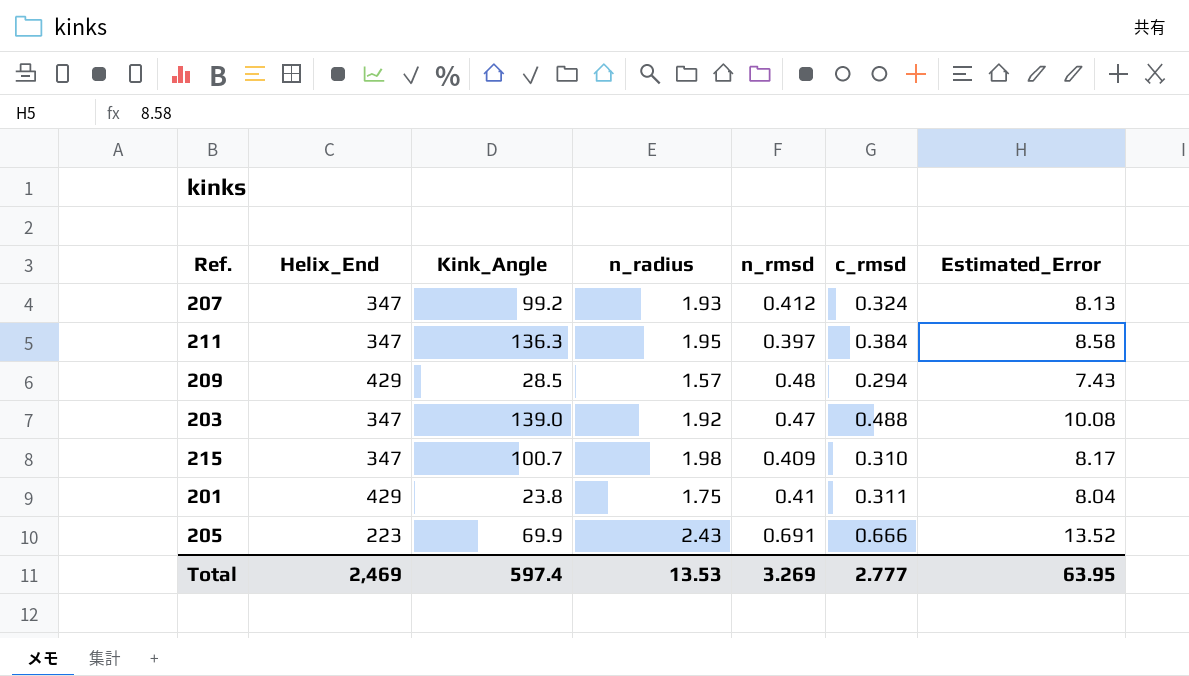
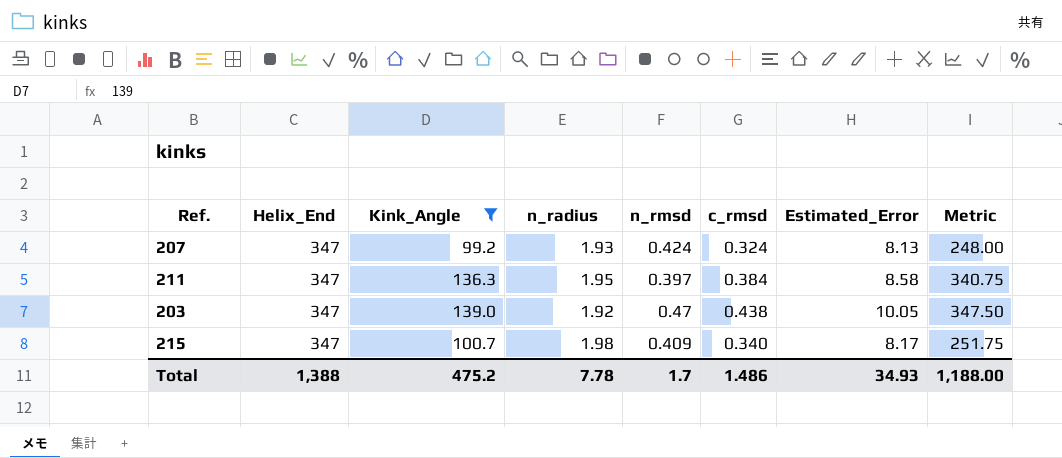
filter: none -> Kink_Angle >= 99.2
column Metric | formula: none -> [Kink_Angle] * 2.5
207 | n_rmsd: 0.412 -> 0.424
203 | c_rmsd: 0.488 -> 0.438
203 | Estimated_Error: 10.08 -> 10.05
215 | c_rmsd: 0.310 -> 0.340
Total | Helix_End: 2,469 -> 1,388
Total | Kink_Angle: 597.4 -> 475.2
Total | n_radius: 13.53 -> 7.78
Total | n_rmsd: 3.269 -> 1.7
Total | c_rmsd: 2.777 -> 1.486
Total | Estimated_Error: 63.95 -> 34.93

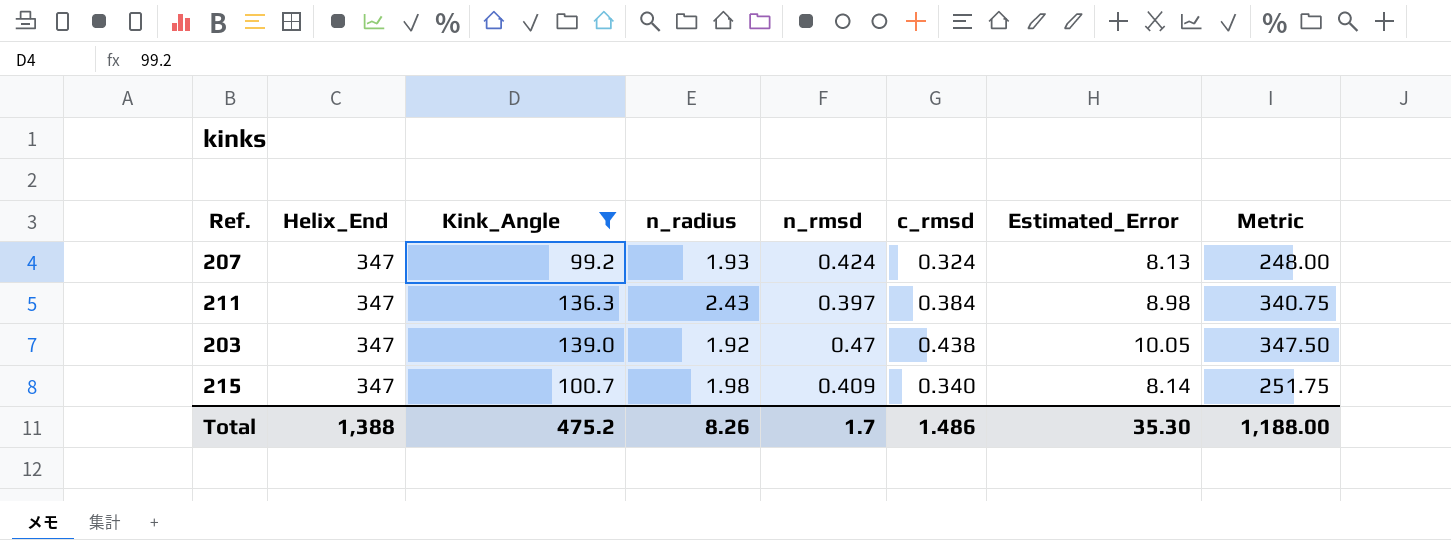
211 | n_radius: 1.95 -> 2.43
211 | Estimated_Error: 8.58 -> 8.98
215 | Estimated_Error: 8.17 -> 8.14
Total | n_radius: 7.78 -> 8.26
Total | Estimated_Error: 34.93 -> 35.30

